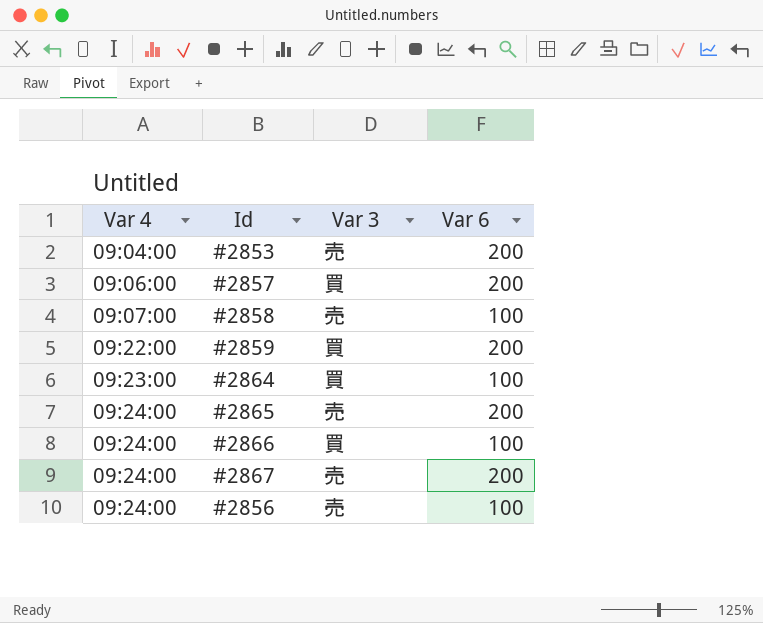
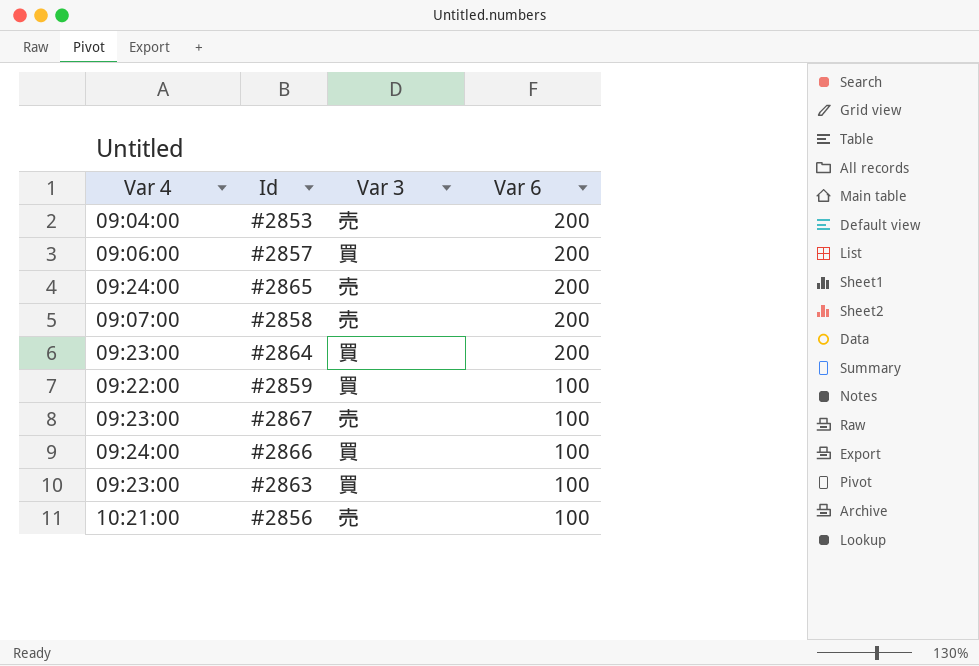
row order: Var 4 ascending -> Var 6 descending
#2858 | Var 6: 100 -> 200
#2864 | Var 6: 100 -> 200
#2859 | Var 6: 200 -> 100
#2867 | Var 4: 09:24:00 -> 09:23:00
#2867 | Var 6: 200 -> 100
row #2863: none -> 09:23:00 | 買 | 100
#2856 | Var 4: 09:24:00 -> 10:21:00

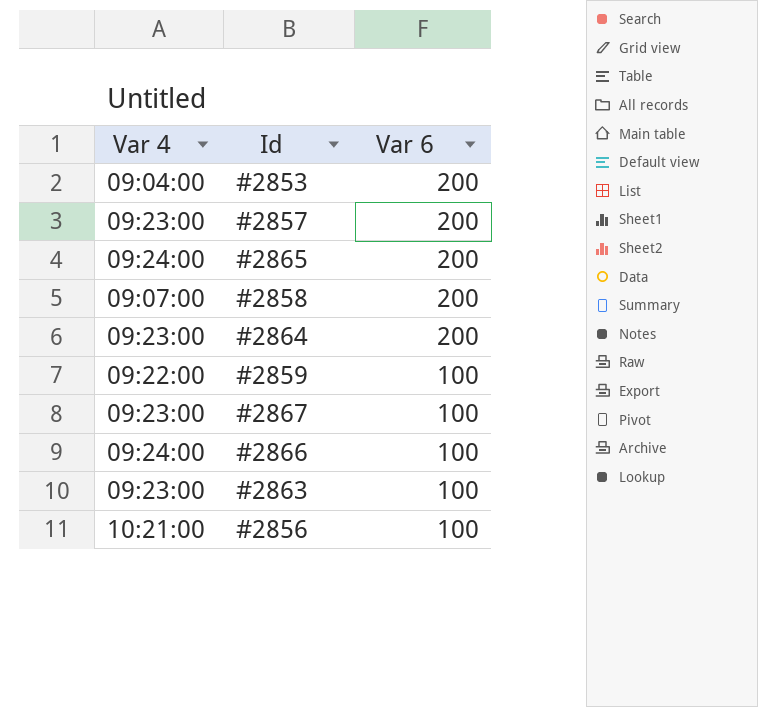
column Var 3 | position: 3 -> none
#2857 | Var 4: 09:06:00 -> 09:23:00

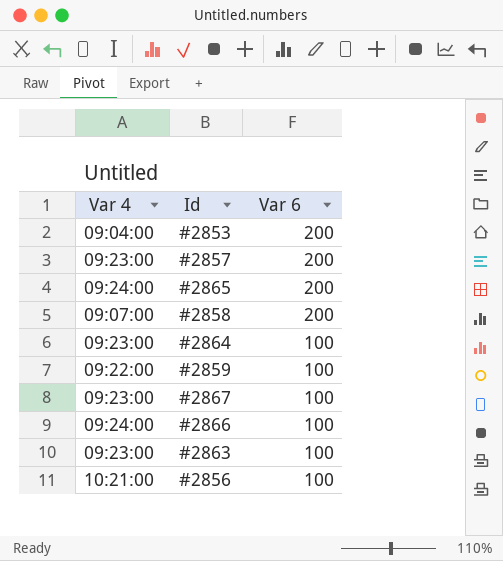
#2864 | Var 6: 200 -> 100

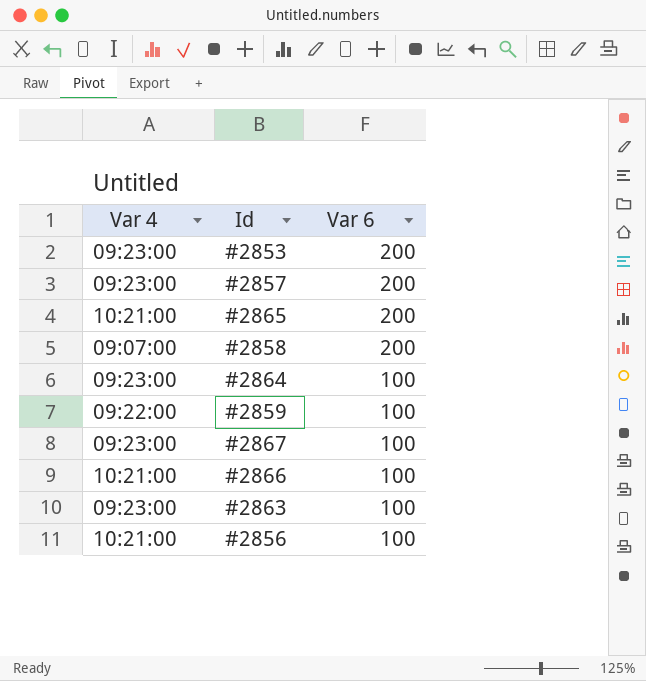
#2853 | Var 4: 09:04:00 -> 09:23:00
#2865 | Var 4: 09:24:00 -> 10:21:00
#2866 | Var 4: 09:24:00 -> 10:21:00

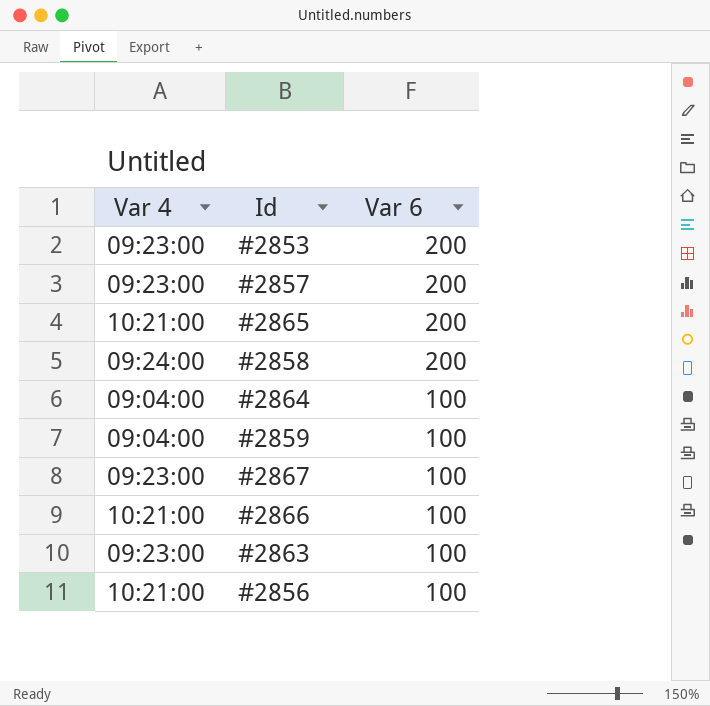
#2858 | Var 4: 09:07:00 -> 09:24:00
#2864 | Var 4: 09:23:00 -> 09:04:00
#2859 | Var 4: 09:22:00 -> 09:04:00

